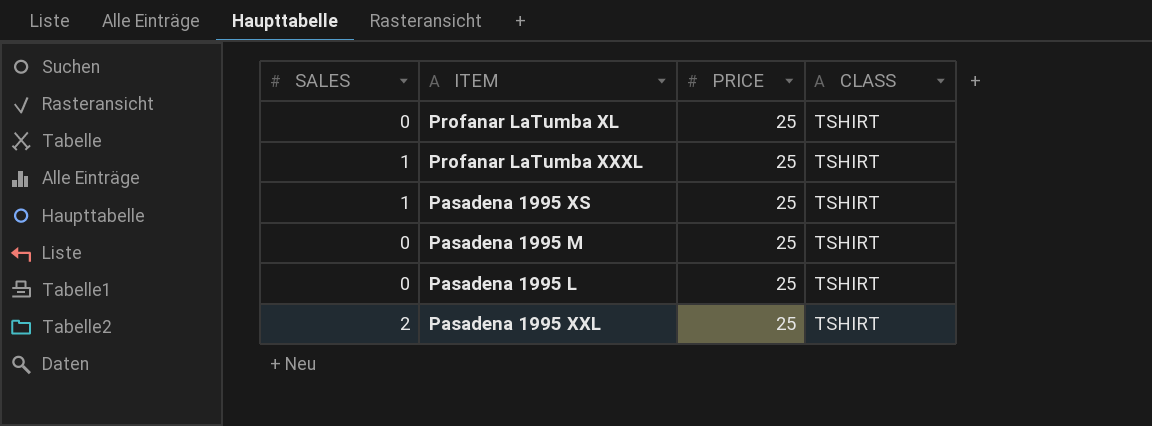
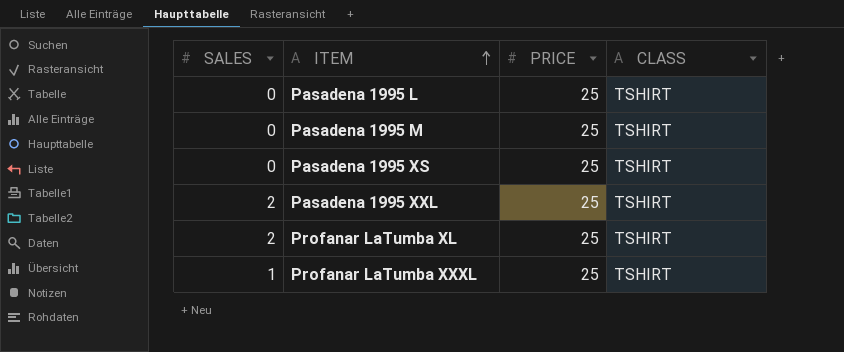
row order: none -> ITEM ascending
Pasadena 1995 XS | SALES: 1 -> 0
Profanar LaTumba XL | SALES: 0 -> 2

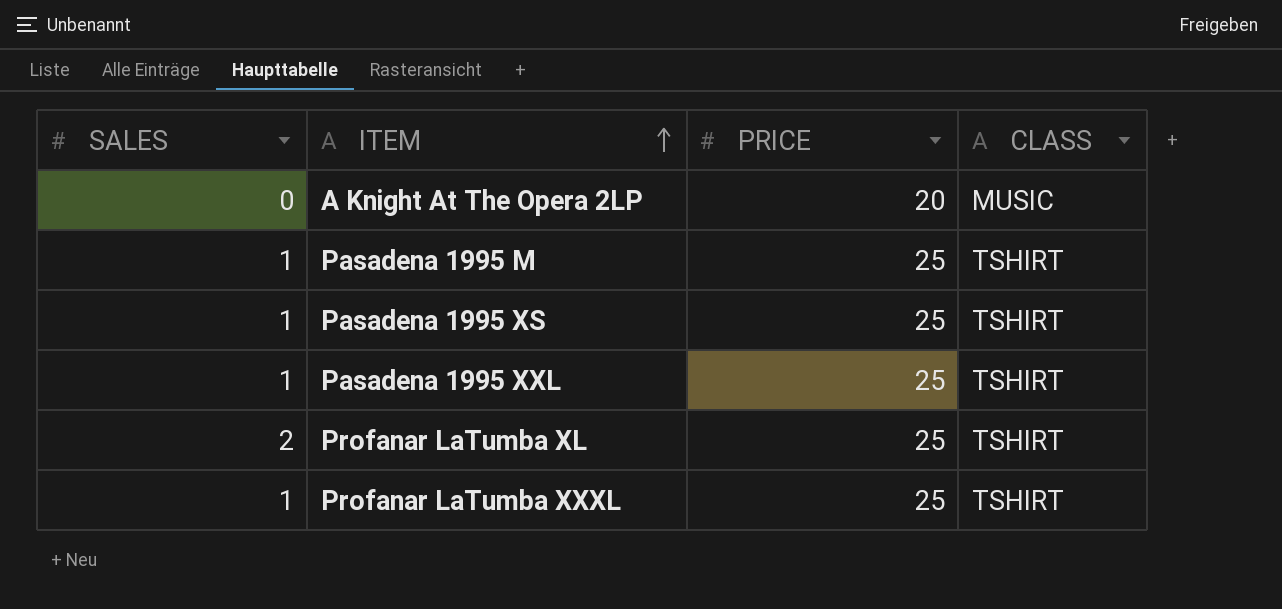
row Pasadena 1995 L: 0 | 25 | TSHIRT -> none
row A Knight At The Opera 2LP: none -> 0 | 20 | MUSIC
Pasadena 1995 M | SALES: 0 -> 1
Pasadena 1995 XS | SALES: 0 -> 1
Pasadena 1995 XXL | SALES: 2 -> 1

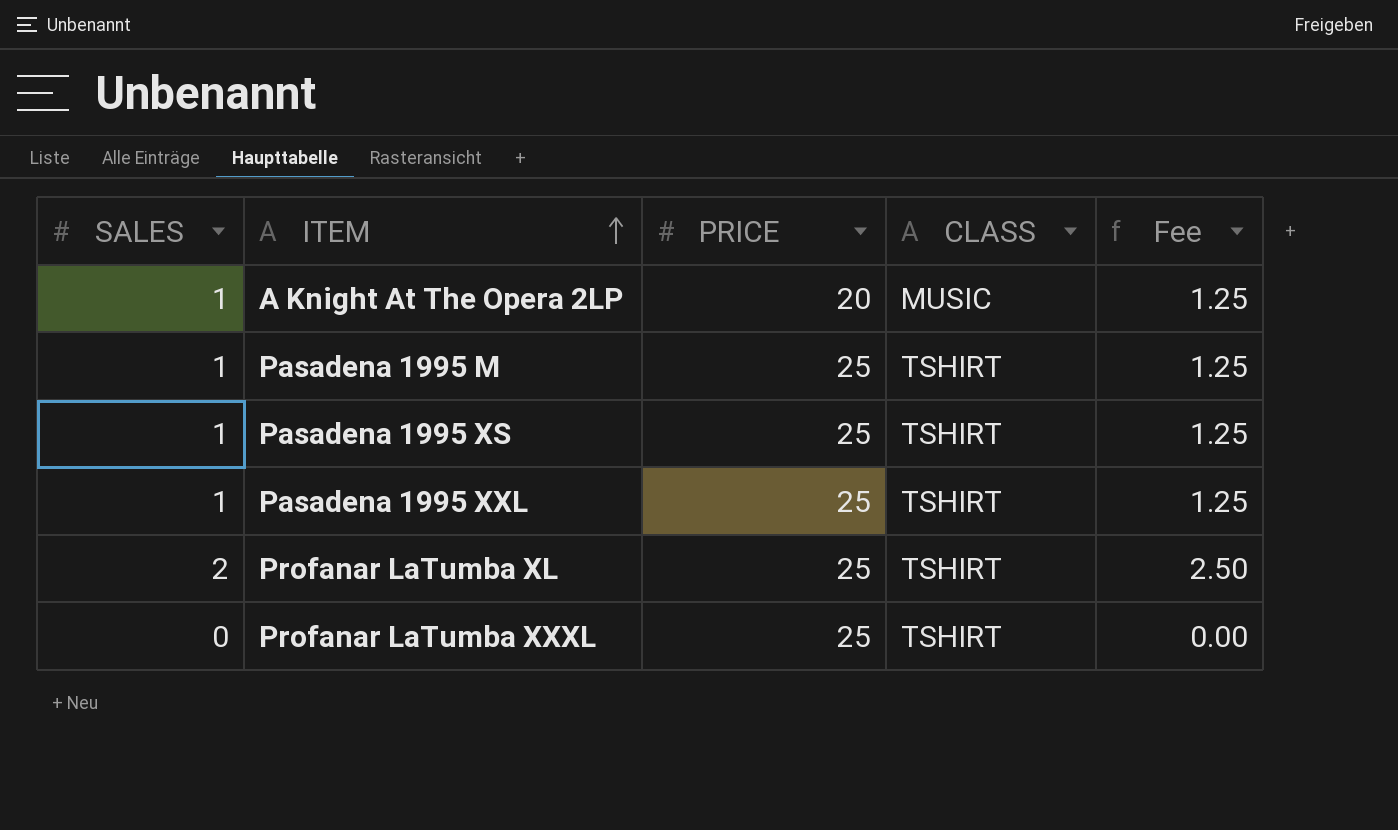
column Fee | formula: none -> [SALES] * 1.25
A Knight At The Opera 2LP | SALES: 0 -> 1
Profanar LaTumba XXXL | SALES: 1 -> 0

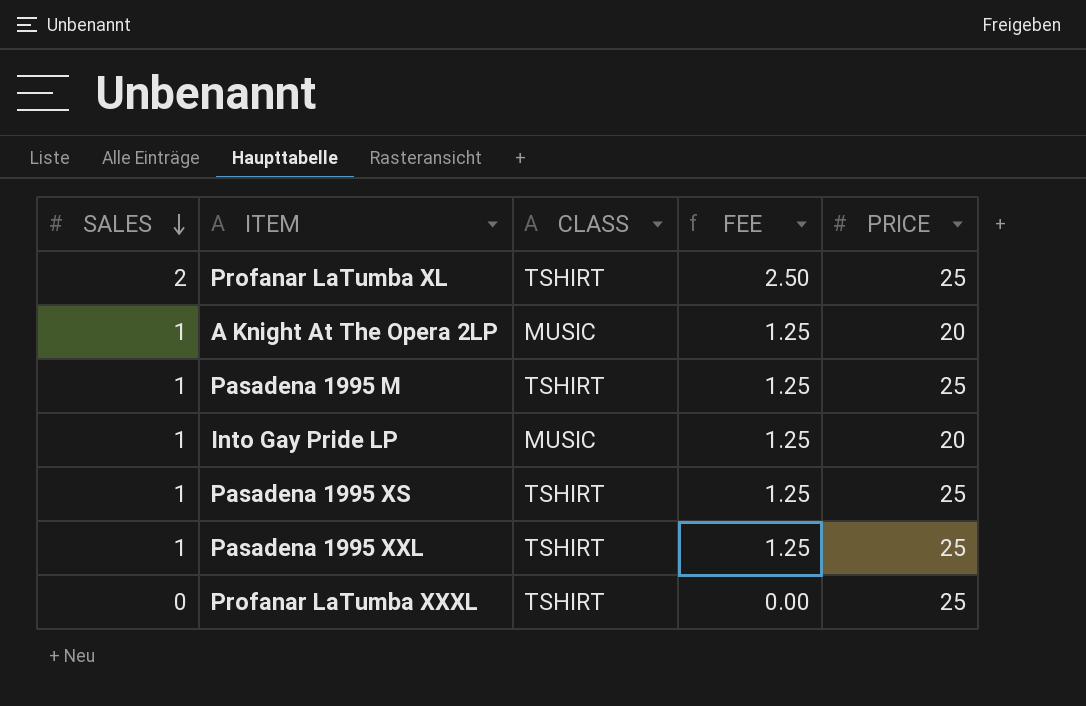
row order: ITEM ascending -> SALES descending
column name: Fee -> FEE
column PRICE | position: 3 -> 5
row Into Gay Pride LP: none -> 1 | MUSIC | 1.25 | 20

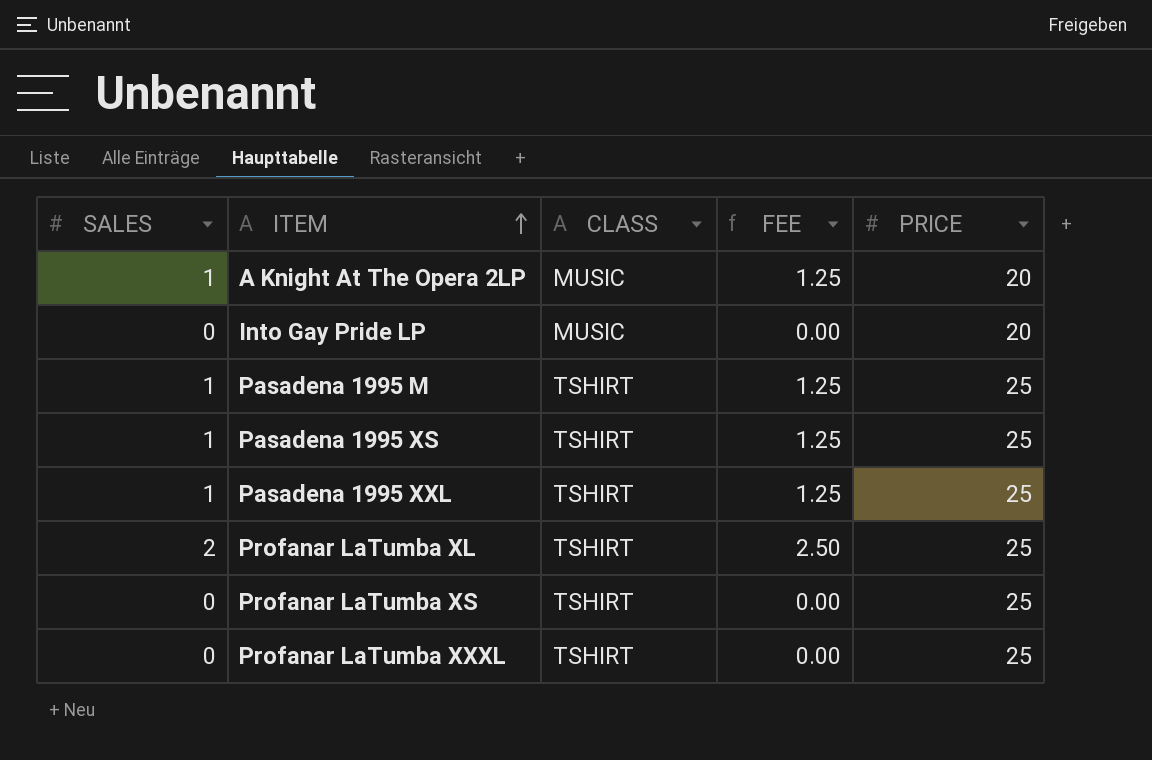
row order: SALES descending -> ITEM ascending
Into Gay Pride LP | SALES: 1 -> 0
Into Gay Pride LP | FEE: 1.25 -> 0.00
row Profanar LaTumba XS: none -> 0 | TSHIRT | 0.00 | 25

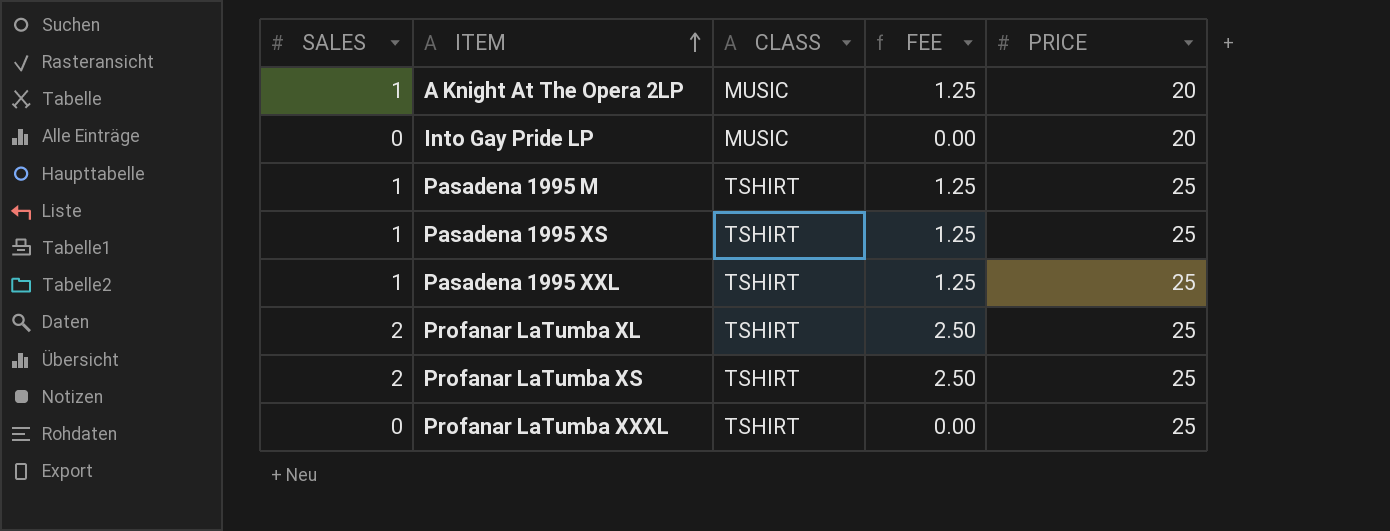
Profanar LaTumba XS | SALES: 0 -> 2
Profanar LaTumba XS | FEE: 0.00 -> 2.50

